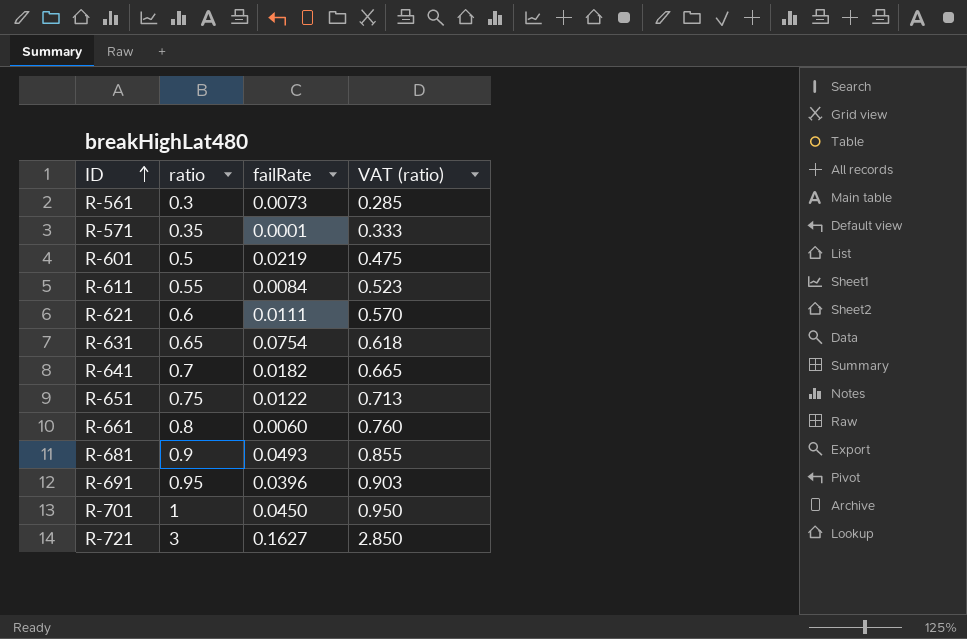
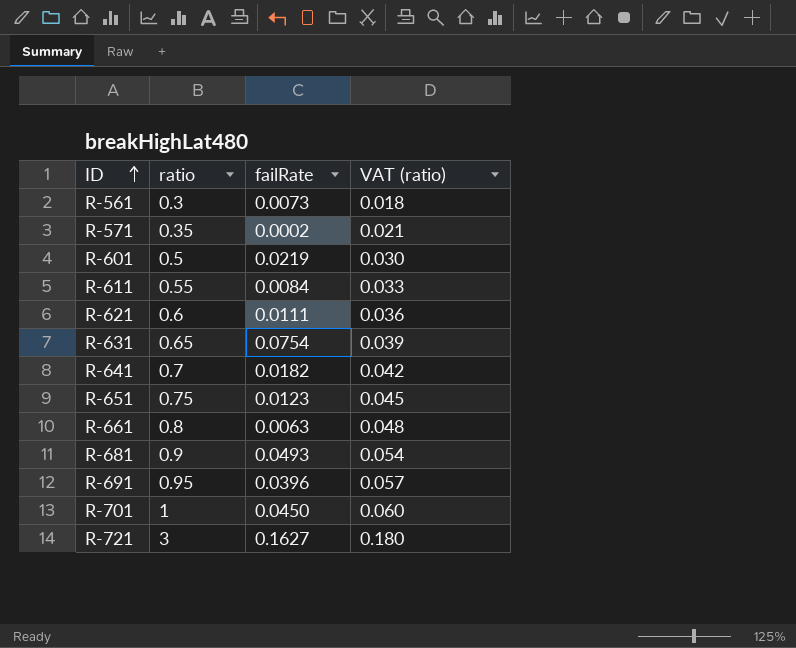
column VAT (ratio) | formula: [ratio] * 0.95 -> [ratio] * 0.06
R-571 | failRate: 0.0001 -> 0.0002
R-651 | failRate: 0.0122 -> 0.0123
R-661 | failRate: 0.0060 -> 0.0063

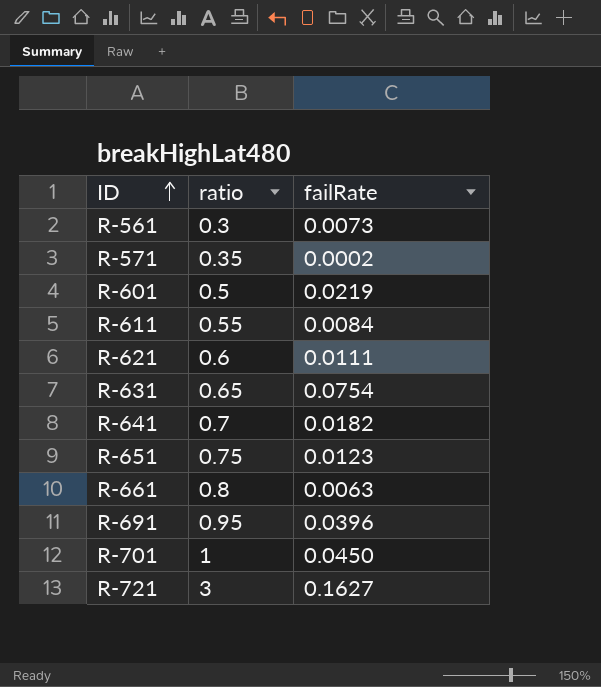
column VAT (ratio) | formula: [ratio] * 0.06 -> none
row R-681: 0.9 | 0.0493 | 0.054 -> none

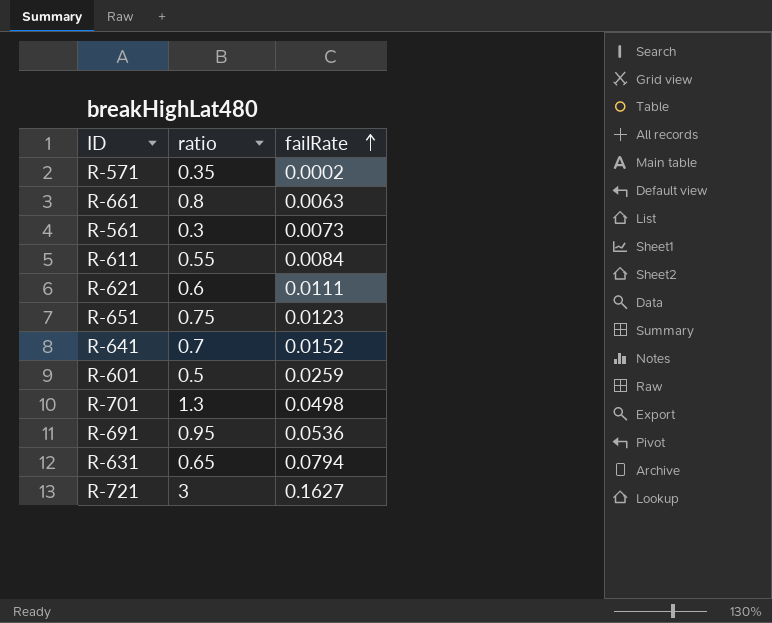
row order: ID ascending -> failRate ascending
R-641 | failRate: 0.0182 -> 0.0152
R-601 | failRate: 0.0219 -> 0.0259
R-701 | ratio: 1 -> 1.3
R-701 | failRate: 0.0450 -> 0.0498
R-691 | failRate: 0.0396 -> 0.0536
R-631 | failRate: 0.0754 -> 0.0794

